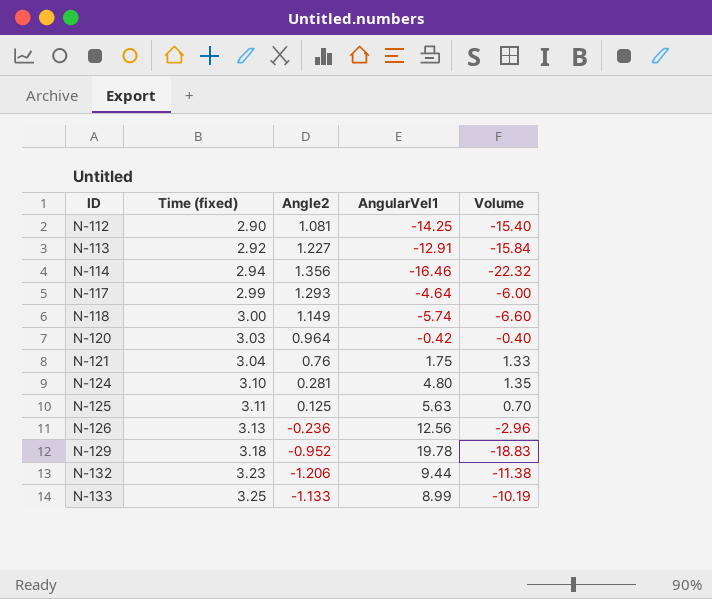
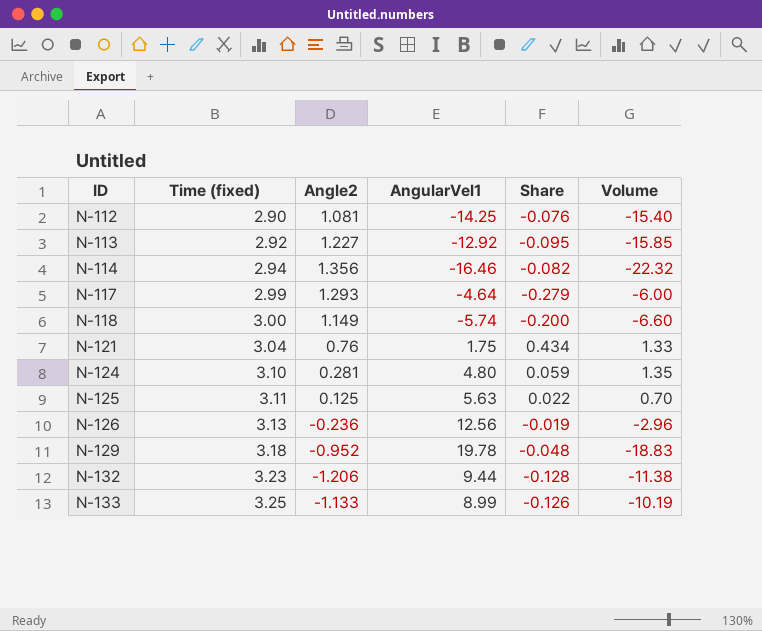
column Share | formula: none -> [Angle2] / [AngularVel1]
row N-120: 3.03 | 0.964 | -0.42 | -0.40 -> none
N-113 | AngularVel1: -12.91 -> -12.92
N-113 | Volume: -15.84 -> -15.85

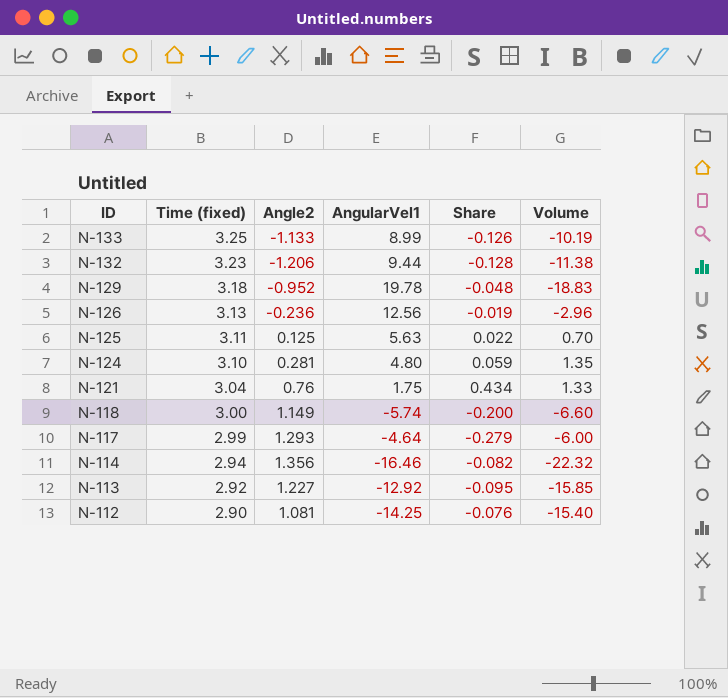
row order: ID ascending -> ID descending

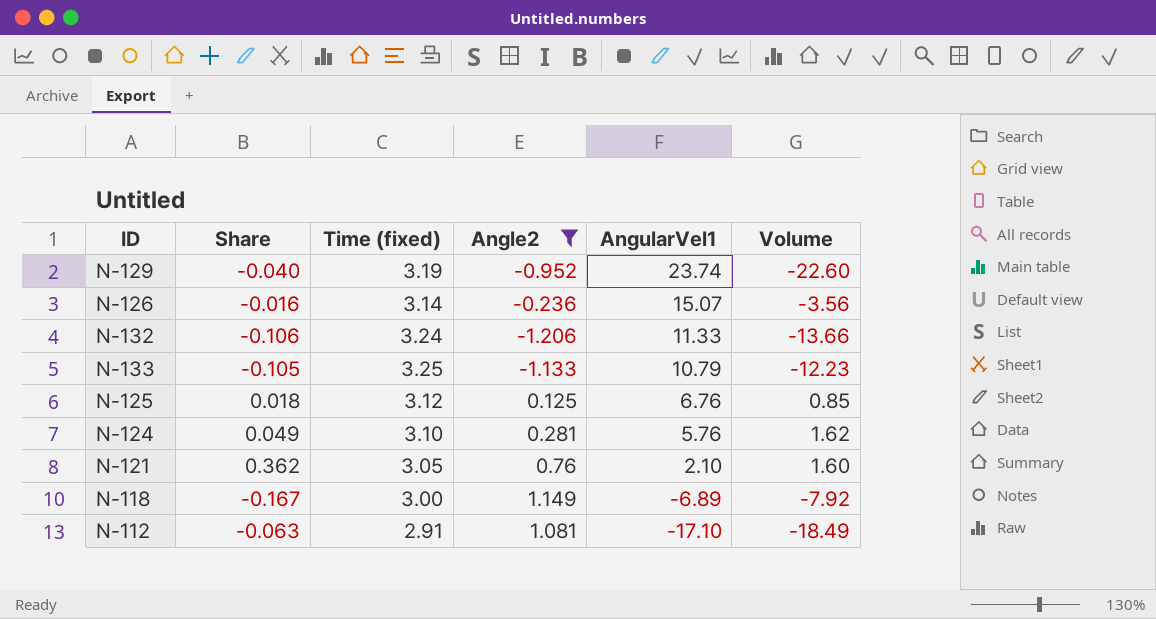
filter: none -> Angle2 <= 1.149
row order: ID descending -> AngularVel1 descending
column Share | position: 5 -> 2
N-129 | Share: -0.048 -> -0.040
N-129 | Time (fixed): 3.18 -> 3.19
N-129 | AngularVel1: 19.78 -> 23.74
N-129 | Volume: -18.83 -> -22.60
N-126 | Share: -0.019 -> -0.016
N-126 | Time (fixed): 3.13 -> 3.14
N-126 | AngularVel1: 12.56 -> 15.07
N-126 | Volume: -2.96 -> -3.56
N-132 | Share: -0.128 -> -0.106
N-132 | Time (fixed): 3.23 -> 3.24
N-132 | AngularVel1: 9.44 -> 11.33
N-132 | Volume: -11.38 -> -13.66
N-133 | Share: -0.126 -> -0.105
N-133 | AngularVel1: 8.99 -> 10.79
N-133 | Volume: -10.19 -> -12.23
N-125 | Share: 0.022 -> 0.018
N-125 | Time (fixed): 3.11 -> 3.12
N-125 | AngularVel1: 5.63 -> 6.76
N-125 | Volume: 0.70 -> 0.85
N-124 | Share: 0.059 -> 0.049
N-124 | AngularVel1: 4.80 -> 5.76
N-124 | Volume: 1.35 -> 1.62
N-121 | Share: 0.434 -> 0.362
N-121 | Time (fixed): 3.04 -> 3.05
N-121 | AngularVel1: 1.75 -> 2.10
N-121 | Volume: 1.33 -> 1.60
N-118 | Share: -0.200 -> -0.167
N-118 | AngularVel1: -5.74 -> -6.89
N-118 | Volume: -6.60 -> -7.92
N-112 | Share: -0.076 -> -0.063
N-112 | Time (fixed): 2.90 -> 2.91
N-112 | AngularVel1: -14.25 -> -17.10
N-112 | Volume: -15.40 -> -18.49

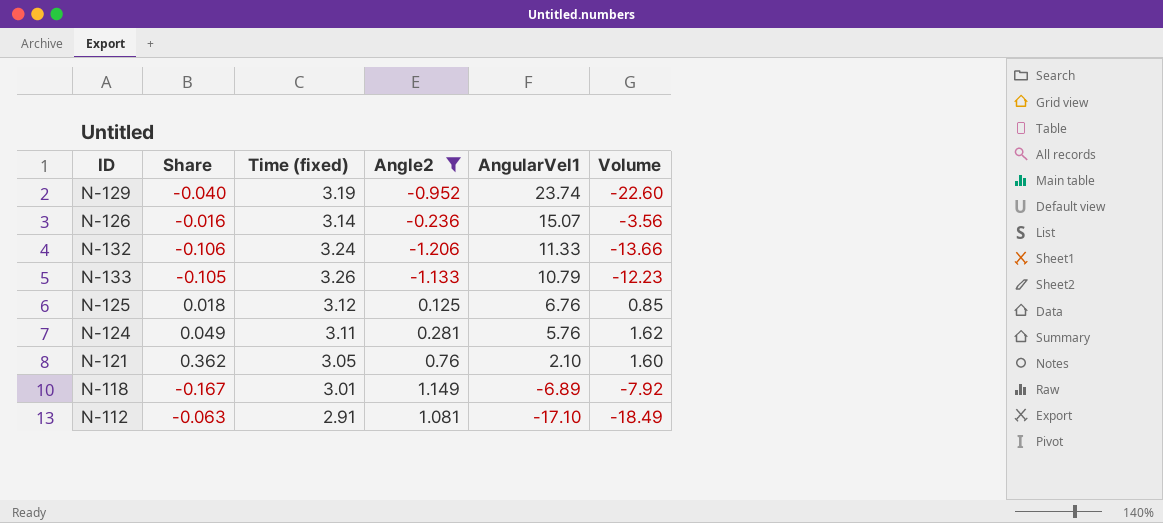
N-133 | Time (fixed): 3.25 -> 3.26
N-124 | Time (fixed): 3.10 -> 3.11
N-118 | Time (fixed): 3.00 -> 3.01

